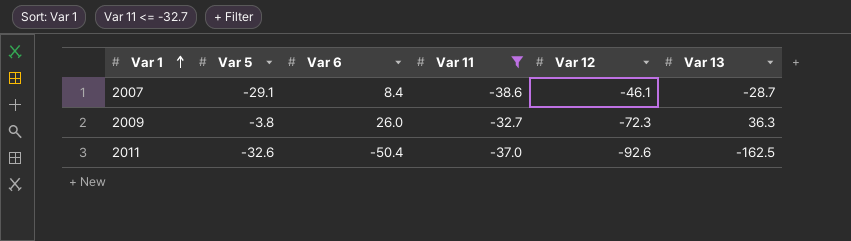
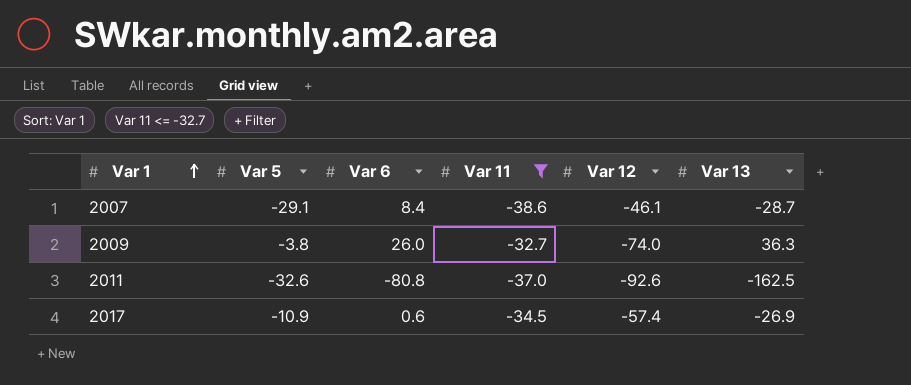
2009 | Var 12: -72.3 -> -74.0
2011 | Var 6: -50.4 -> -80.8
row 2017: none -> -10.9 | 0.6 | -34.5 | -57.4 | -26.9

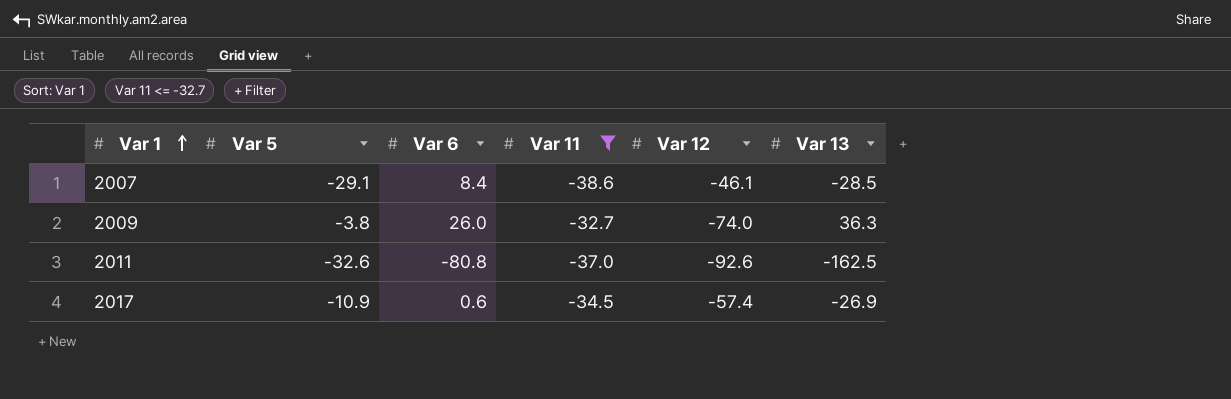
2007 | Var 13: -28.7 -> -28.5

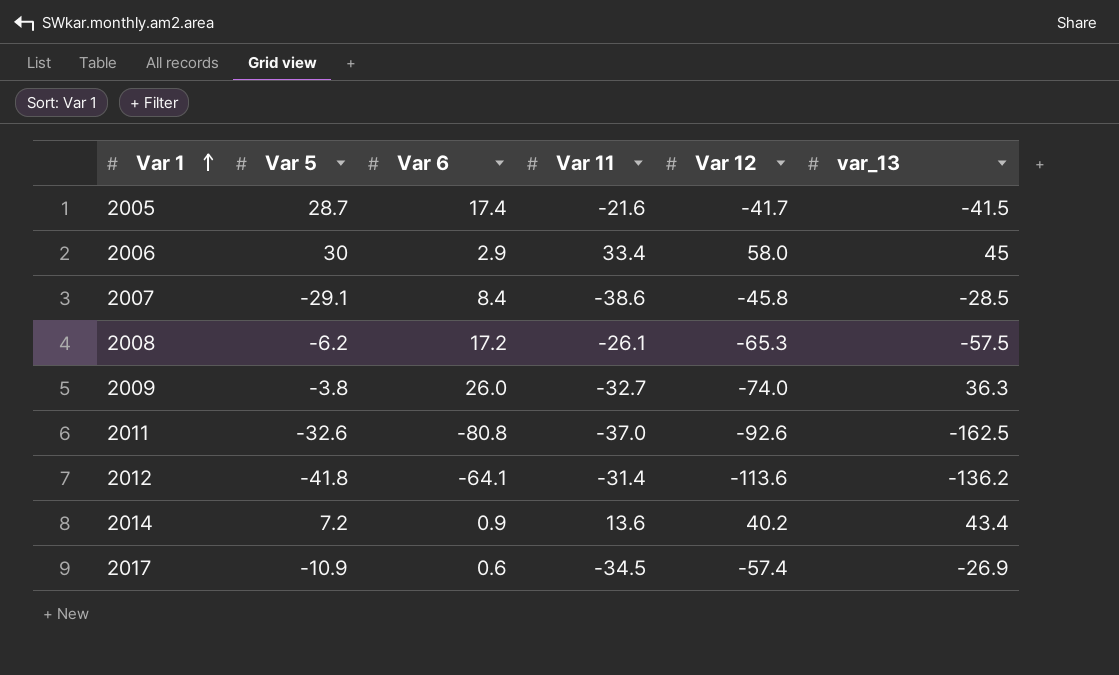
filter: Var 11 <= -32.7 -> none
column name: Var 13 -> var_13
2007 | Var 12: -46.1 -> -45.8

